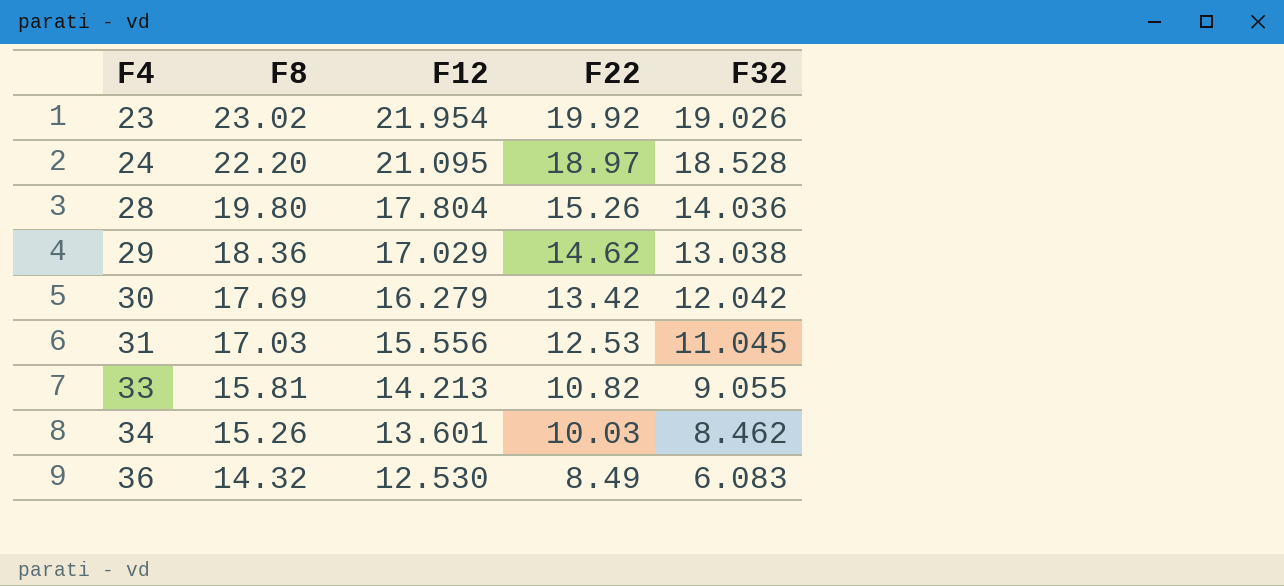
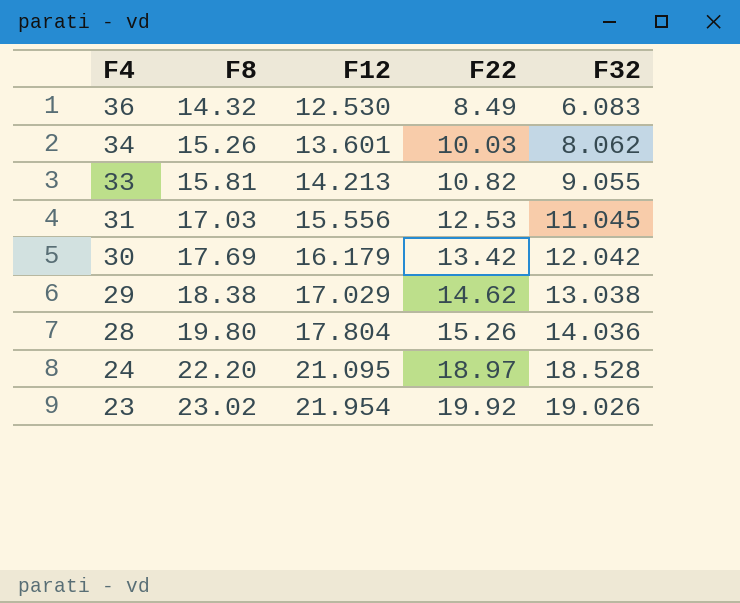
row order: F4 ascending -> F4 descending
34 | F32: 8.462 -> 8.062
30 | F12: 16.279 -> 16.179
29 | F8: 18.36 -> 18.38

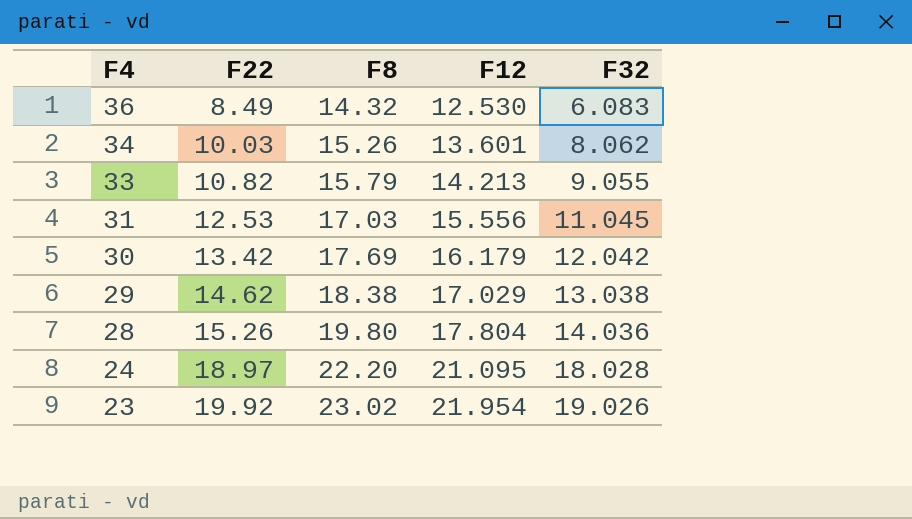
column F22 | position: 4 -> 2
33 | F8: 15.81 -> 15.79
24 | F32: 18.528 -> 18.028

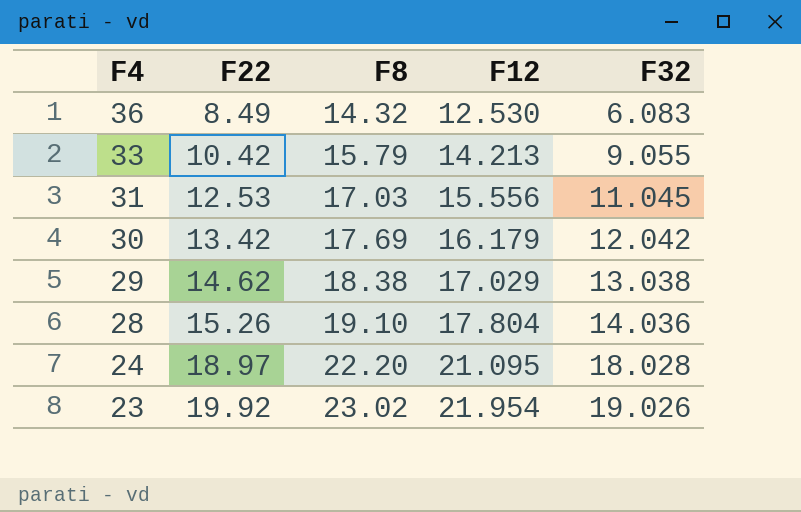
row 34: 10.03 | 15.26 | 13.601 | 8.062 -> none
33 | F22: 10.82 -> 10.42
28 | F8: 19.80 -> 19.10

